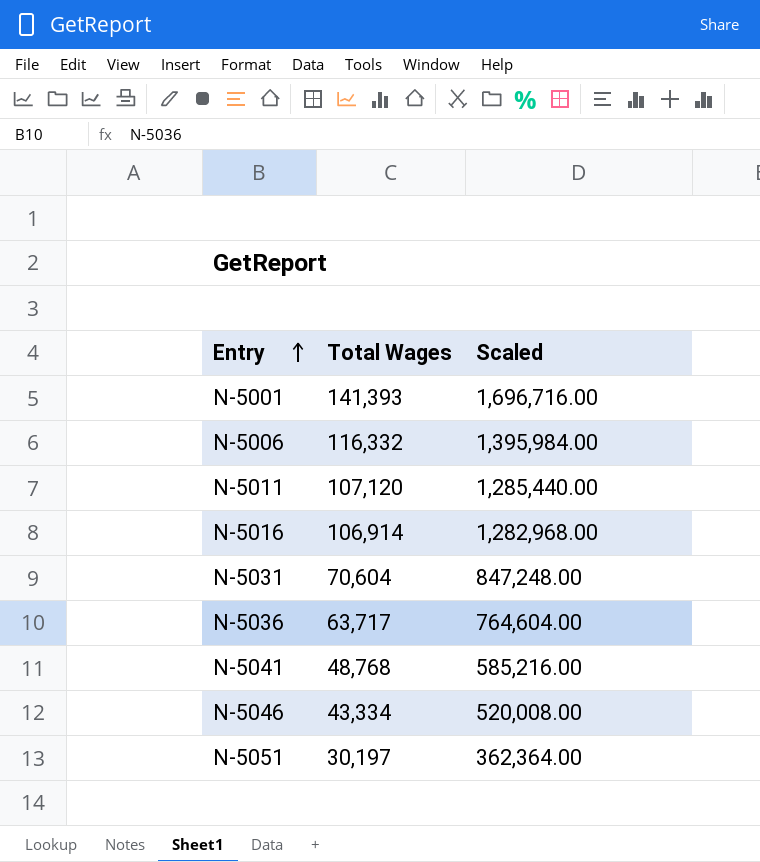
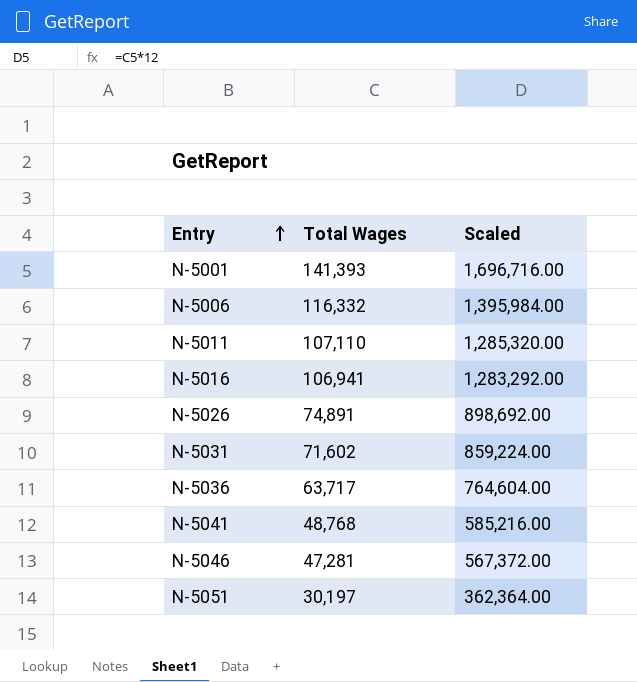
N-5011 | Total Wages: 107,120 -> 107,110
N-5011 | Scaled: 1,285,440.00 -> 1,285,320.00
N-5016 | Total Wages: 106,914 -> 106,941
N-5016 | Scaled: 1,282,968.00 -> 1,283,292.00
row N-5026: none -> 74,891 | 898,692.00
N-5031 | Total Wages: 70,604 -> 71,602
N-5031 | Scaled: 847,248.00 -> 859,224.00
N-5046 | Total Wages: 43,334 -> 47,281
N-5046 | Scaled: 520,008.00 -> 567,372.00

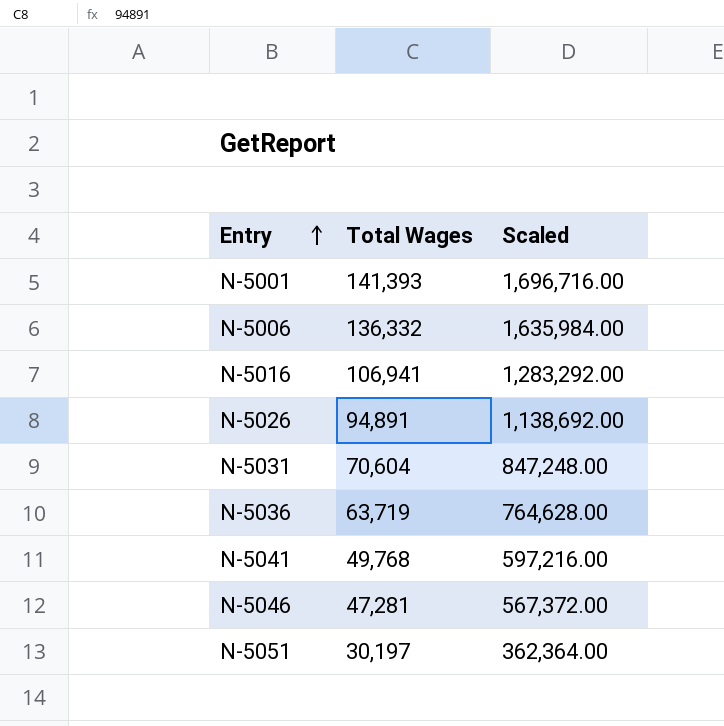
row N-5011: 107,110 | 1,285,320.00 -> none
N-5006 | Total Wages: 116,332 -> 136,332
N-5006 | Scaled: 1,395,984.00 -> 1,635,984.00
N-5026 | Total Wages: 74,891 -> 94,891
N-5026 | Scaled: 898,692.00 -> 1,138,692.00
N-5031 | Total Wages: 71,602 -> 70,604
N-5031 | Scaled: 859,224.00 -> 847,248.00
N-5036 | Total Wages: 63,717 -> 63,719
N-5036 | Scaled: 764,604.00 -> 764,628.00
N-5041 | Total Wages: 48,768 -> 49,768
N-5041 | Scaled: 585,216.00 -> 597,216.00

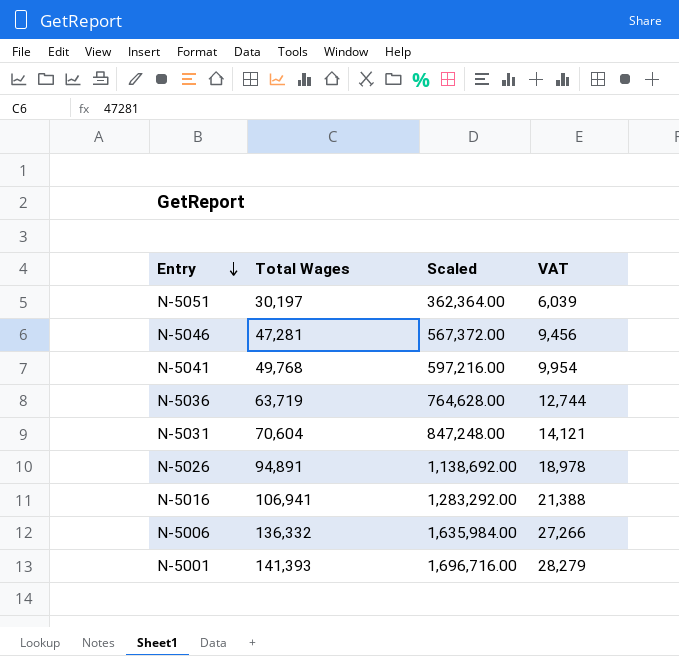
row order: Entry ascending -> Entry descending
column VAT | formula: none -> [Total Wages] * 0.2

